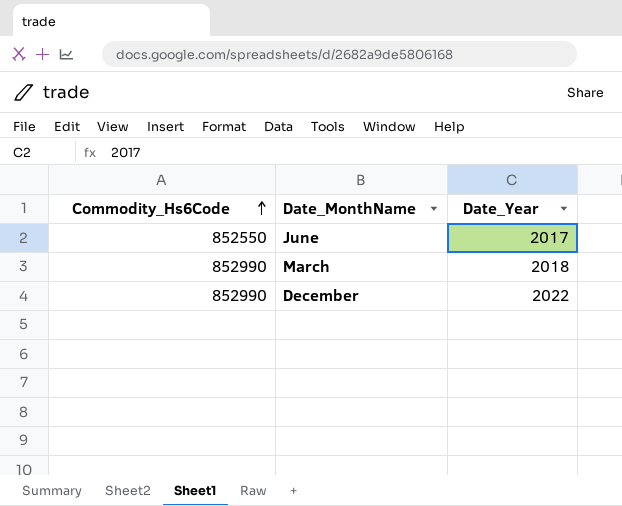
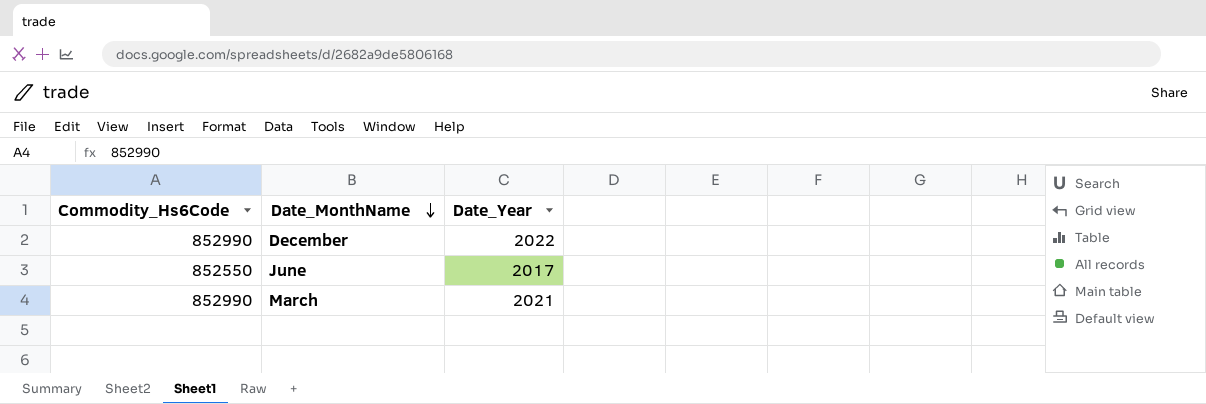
row order: Commodity_Hs6Code ascending -> Date_MonthName descending
March | Date_Year: 2018 -> 2021

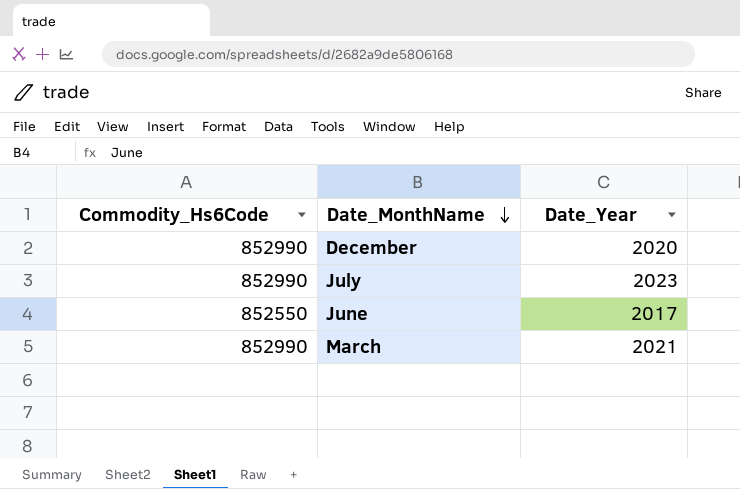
December | Date_Year: 2022 -> 2020
row July: none -> 852990 | 2023

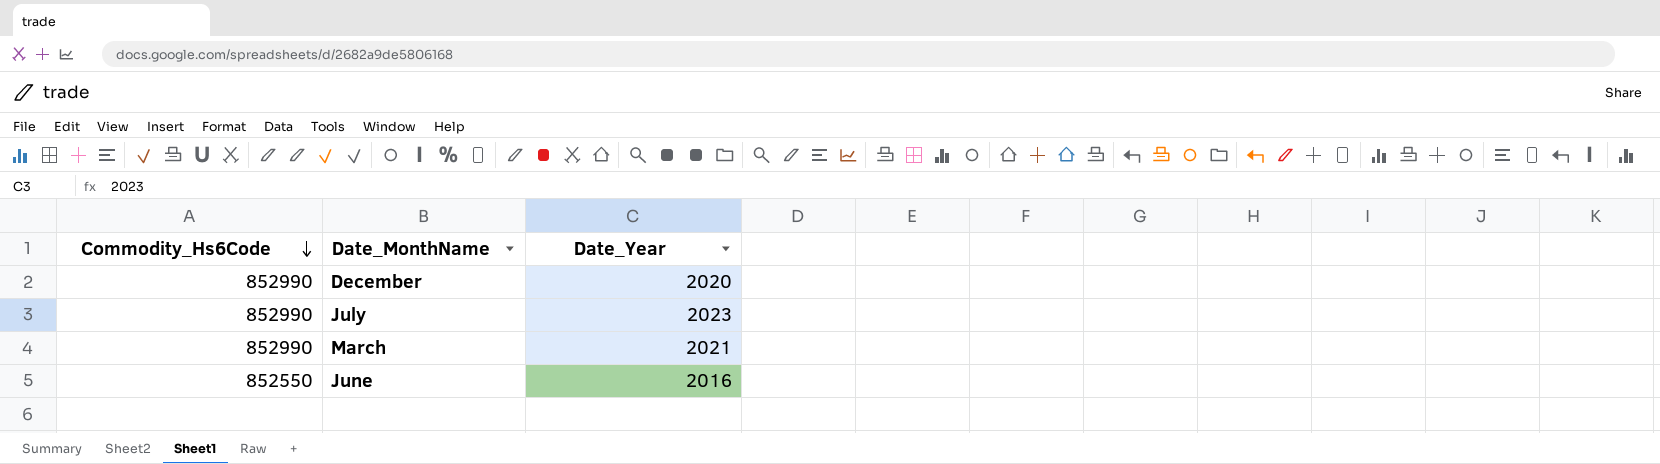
row order: Date_MonthName descending -> Commodity_Hs6Code descending
June | Date_Year: 2017 -> 2016

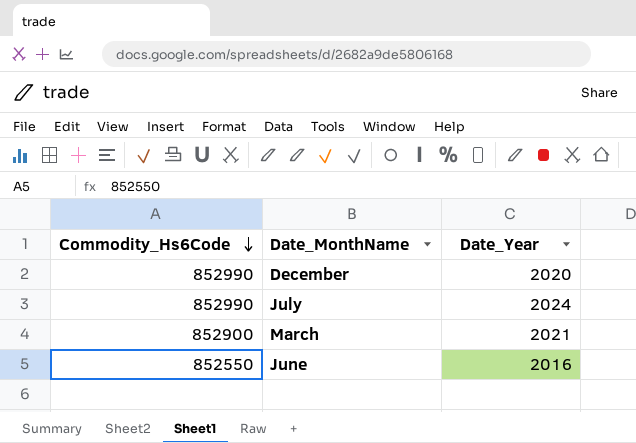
July | Date_Year: 2023 -> 2024
March | Commodity_Hs6Code: 852990 -> 852900

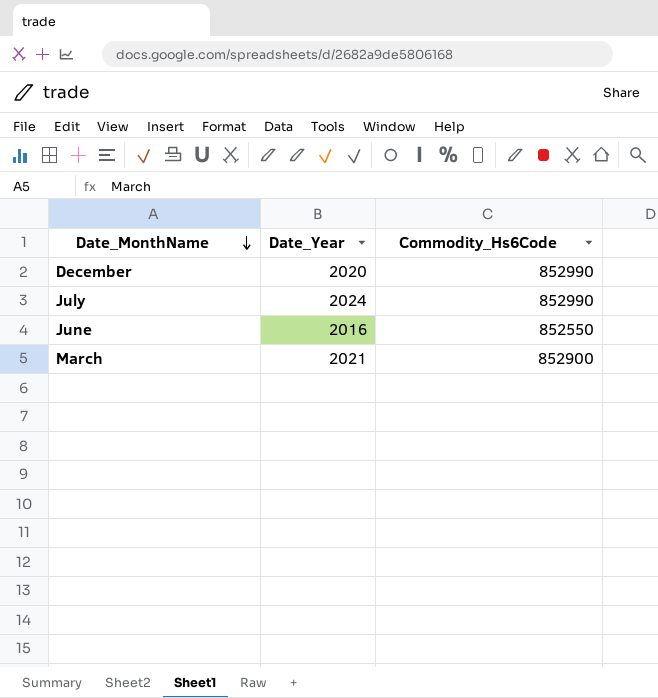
row order: Commodity_Hs6Code descending -> Date_MonthName descending
column Commodity_Hs6Code | position: 1 -> 3

